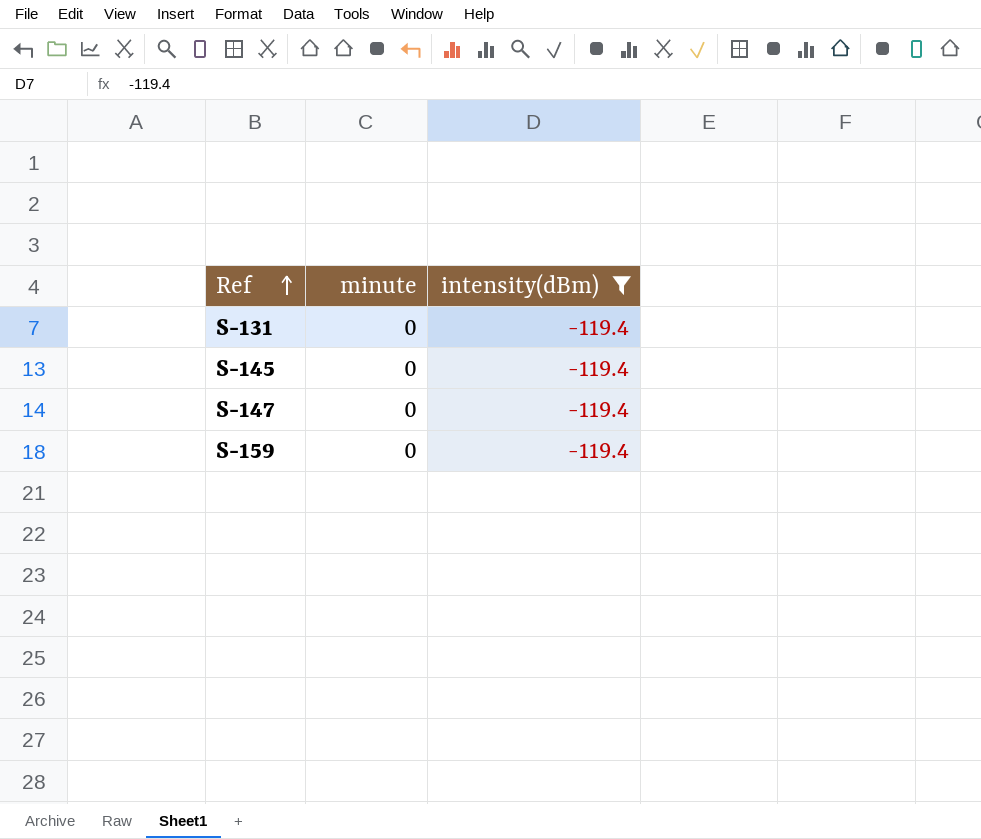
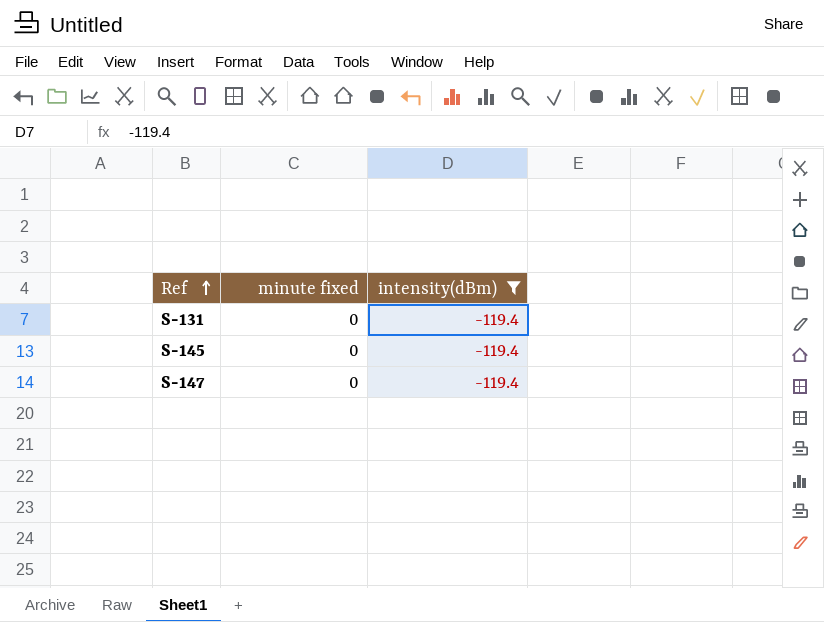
column name: minute -> minute fixed
row S-159: 0 | -119.4 -> none

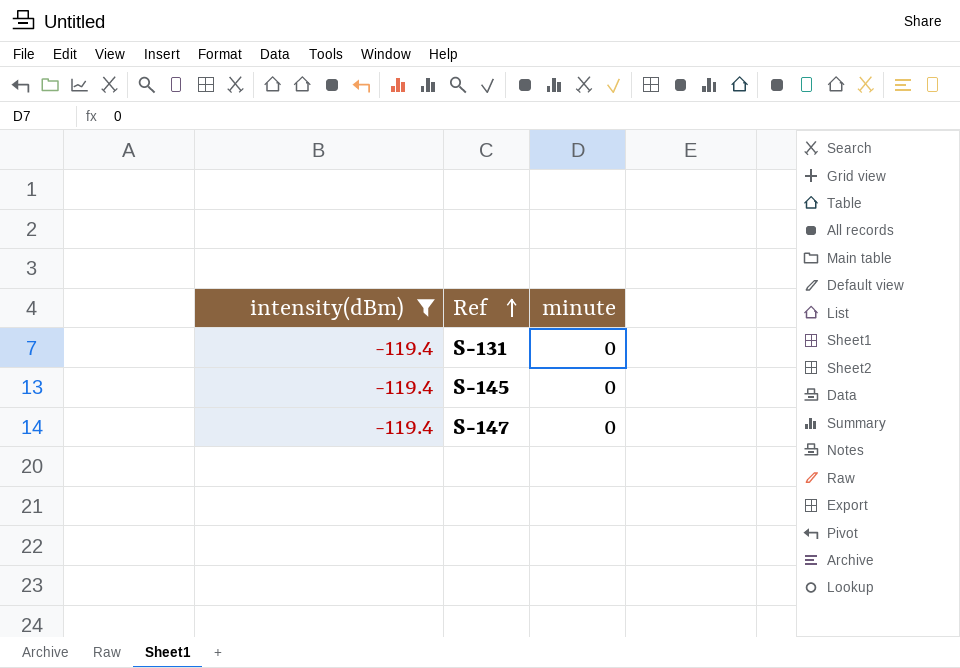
column intensity(dBm) | position: 3 -> 1
column name: minute fixed -> minute

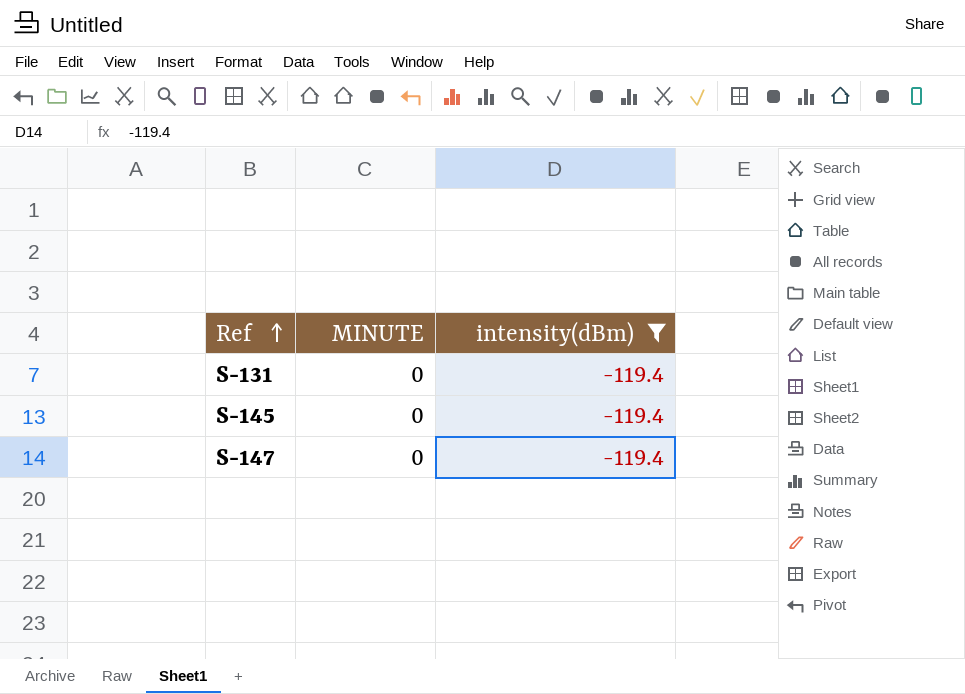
column name: minute -> MINUTE
column intensity(dBm) | position: 1 -> 3

